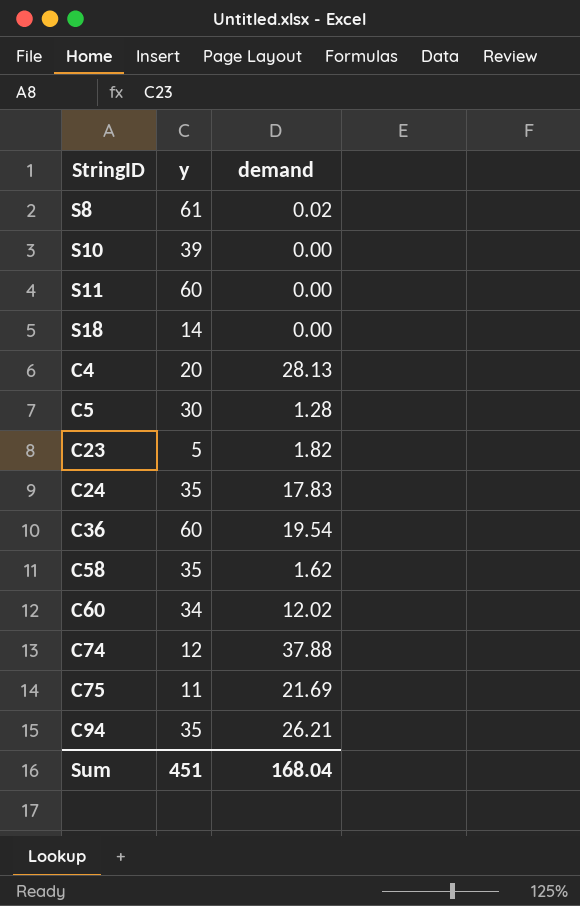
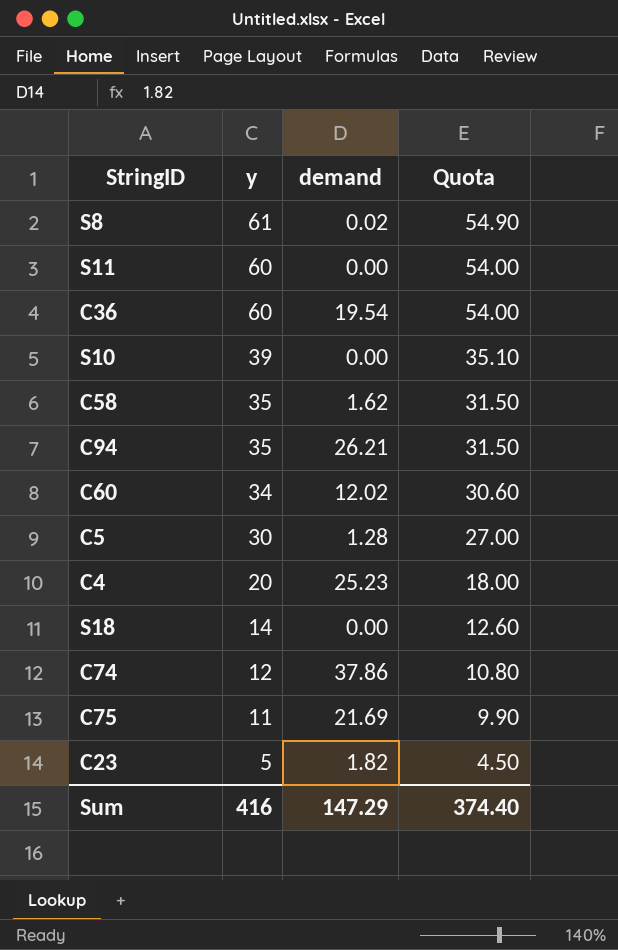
row order: none -> y descending
column Quota | formula: none -> [y] * 0.9
row C24: 35 | 17.83 -> none
C4 | demand: 28.13 -> 25.23
C74 | demand: 37.88 -> 37.86
Sum | y: 451 -> 416
Sum | demand: 168.04 -> 147.29

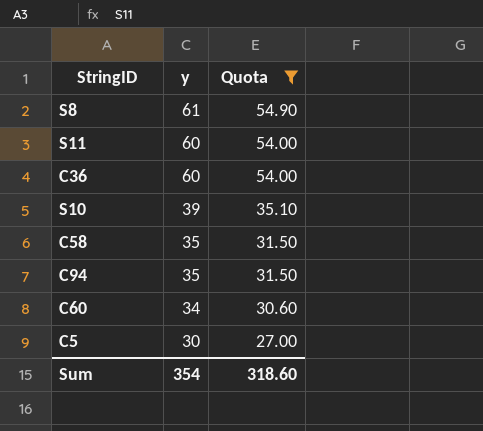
filter: none -> Quota >= 27.00
column demand | position: 3 -> none
Sum | y: 416 -> 354
Sum | Quota: 374.40 -> 318.60

